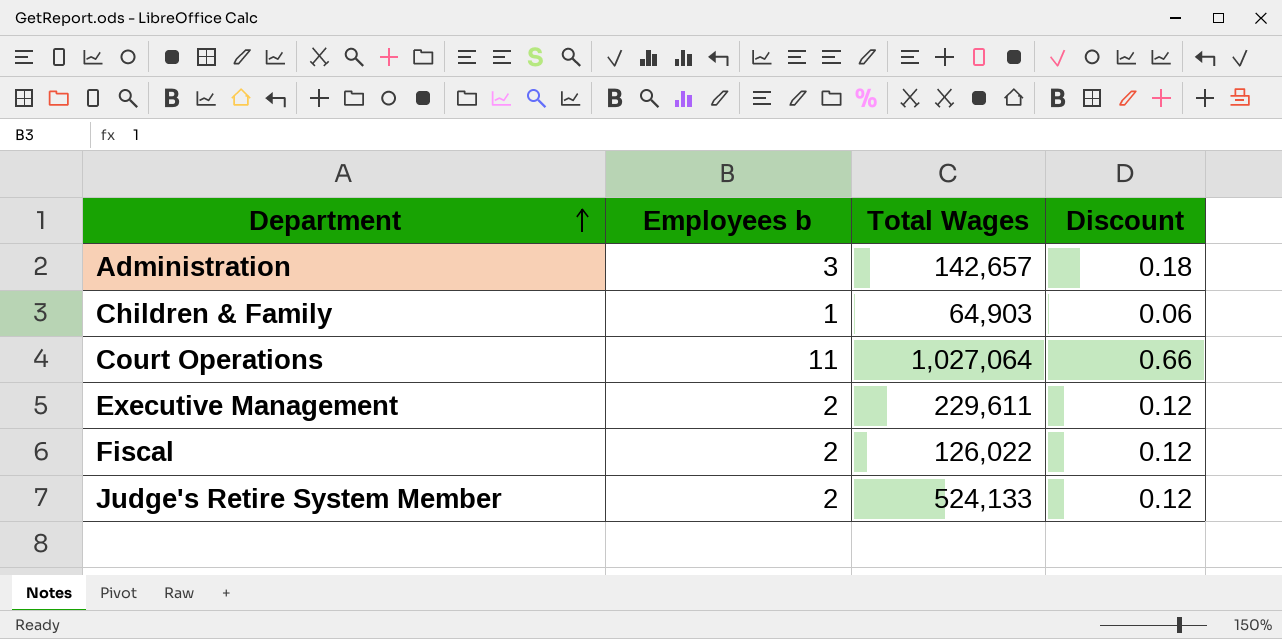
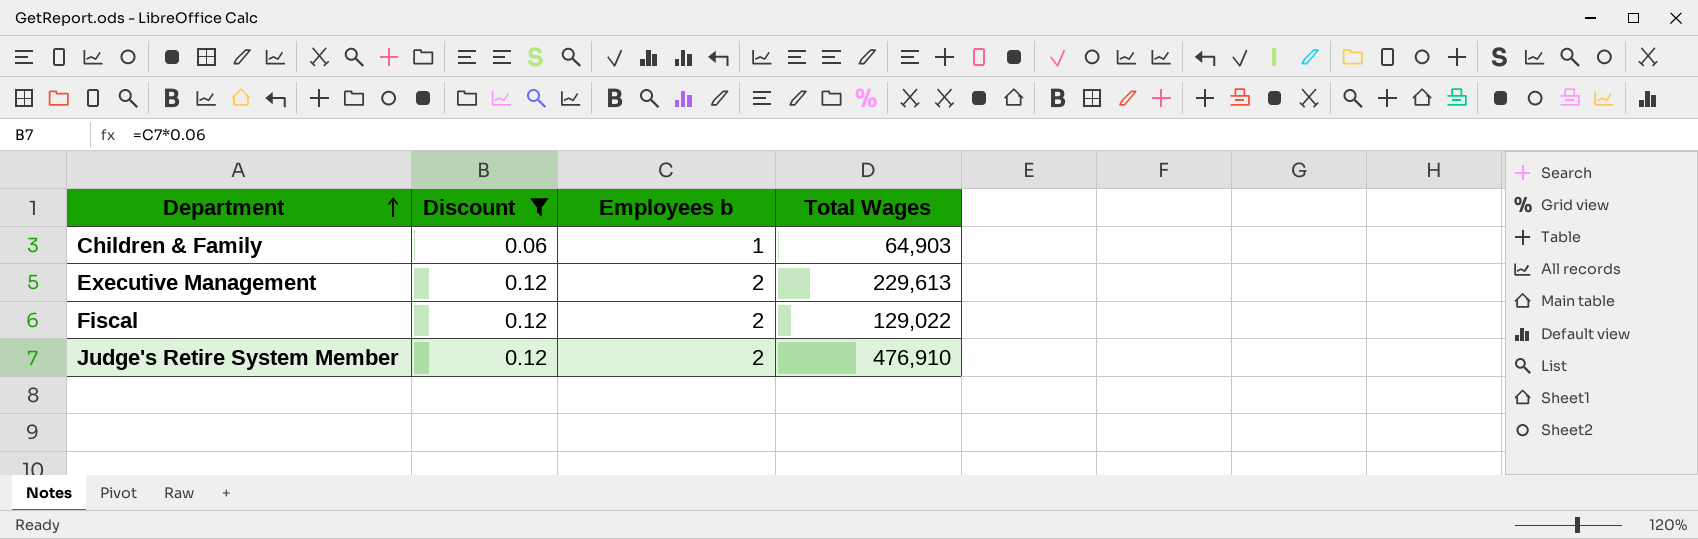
filter: none -> Discount <= 0.12
column Discount | position: 4 -> 2
Executive Management | Total Wages: 229,611 -> 229,613
Fiscal | Total Wages: 126,022 -> 129,022
Judge's Retire System Member | Total Wages: 524,133 -> 476,910

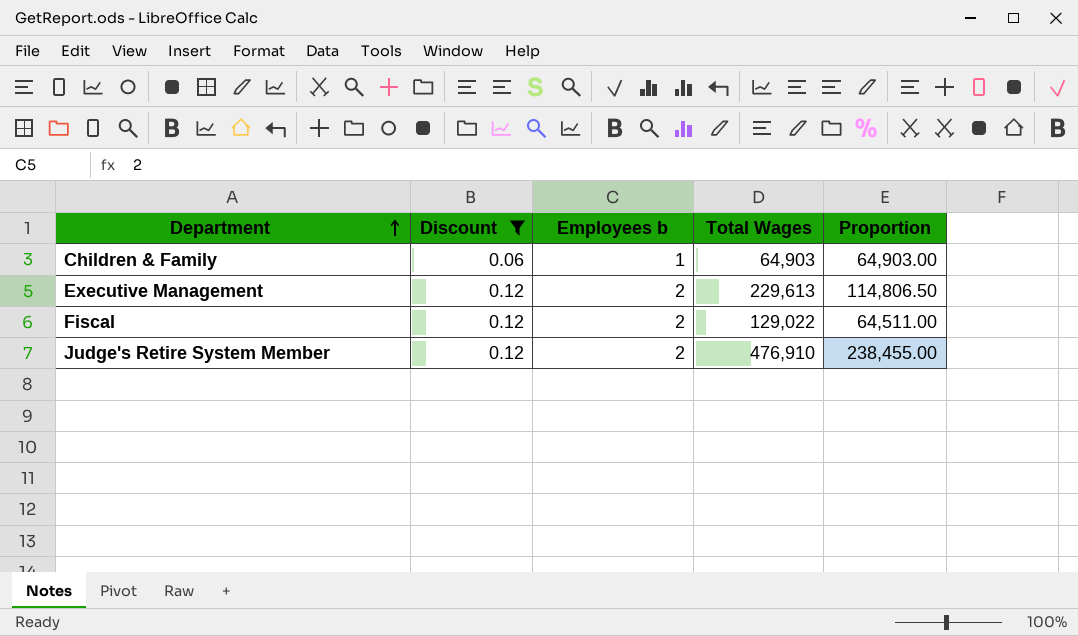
column Proportion | formula: none -> [Total Wages] / [Employees b]

